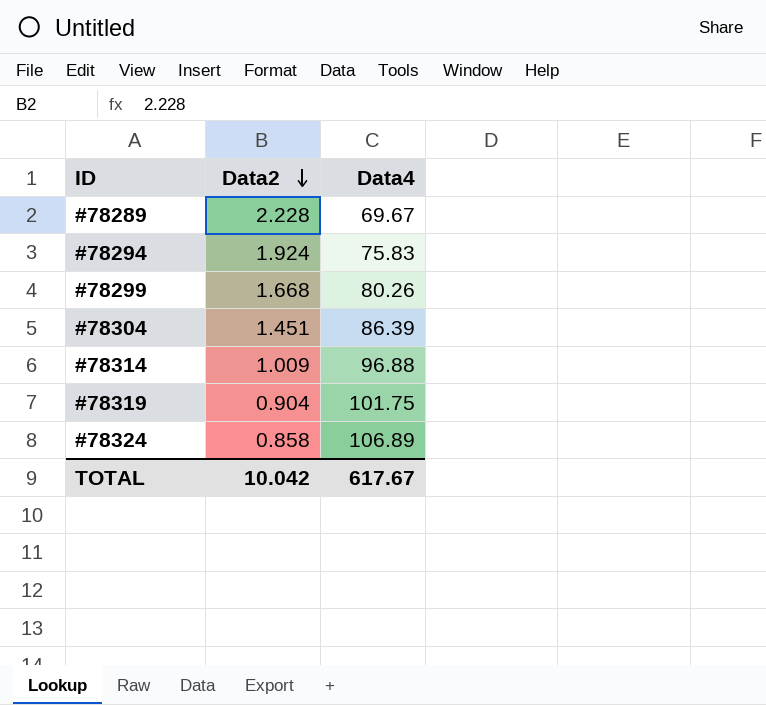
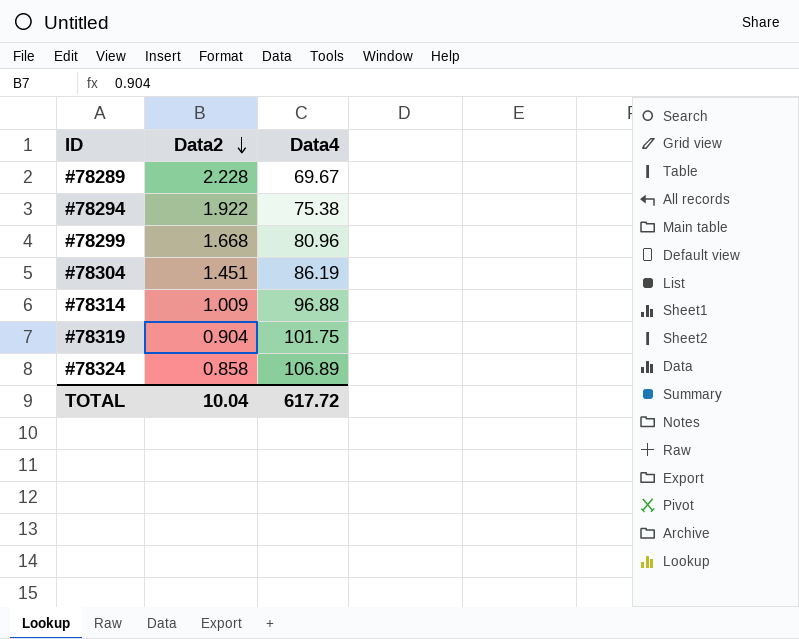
#78294 | Data2: 1.924 -> 1.922
#78294 | Data4: 75.83 -> 75.38
#78299 | Data4: 80.26 -> 80.96
#78304 | Data4: 86.39 -> 86.19
TOTAL | Data2: 10.042 -> 10.04
TOTAL | Data4: 617.67 -> 617.72

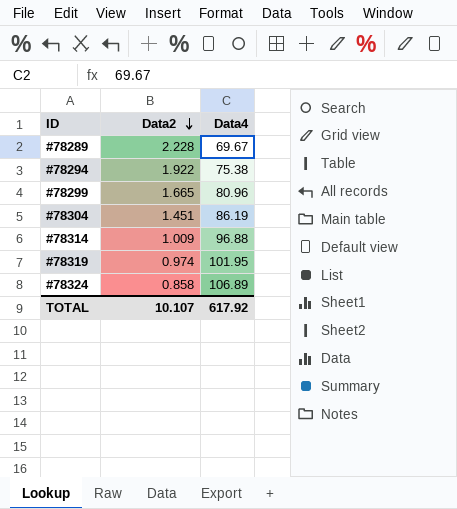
#78299 | Data2: 1.668 -> 1.665
#78319 | Data2: 0.904 -> 0.974
#78319 | Data4: 101.75 -> 101.95
TOTAL | Data2: 10.04 -> 10.107
TOTAL | Data4: 617.72 -> 617.92

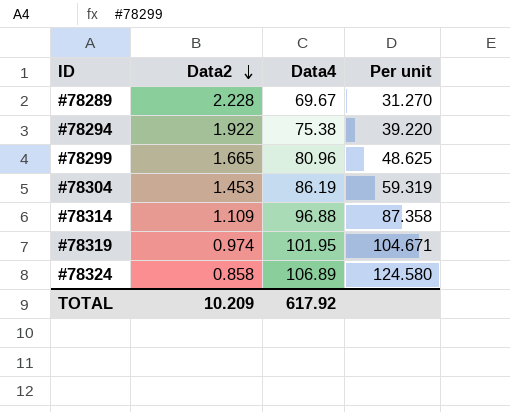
column Per unit | formula: none -> [Data4] / [Data2]
#78304 | Data2: 1.451 -> 1.453
#78314 | Data2: 1.009 -> 1.109
TOTAL | Data2: 10.107 -> 10.209

